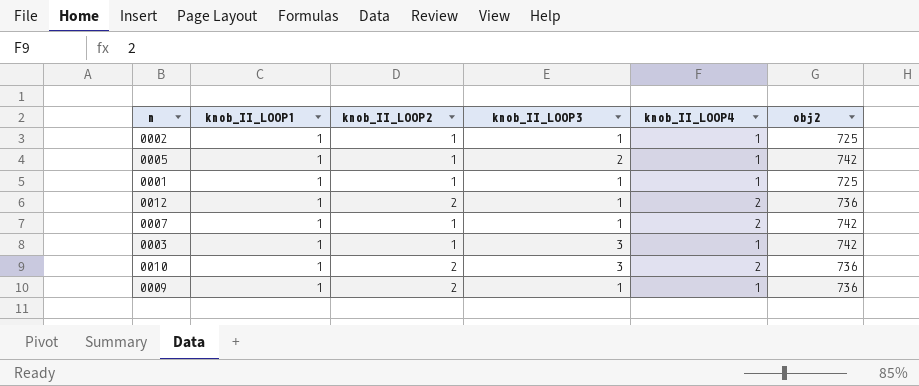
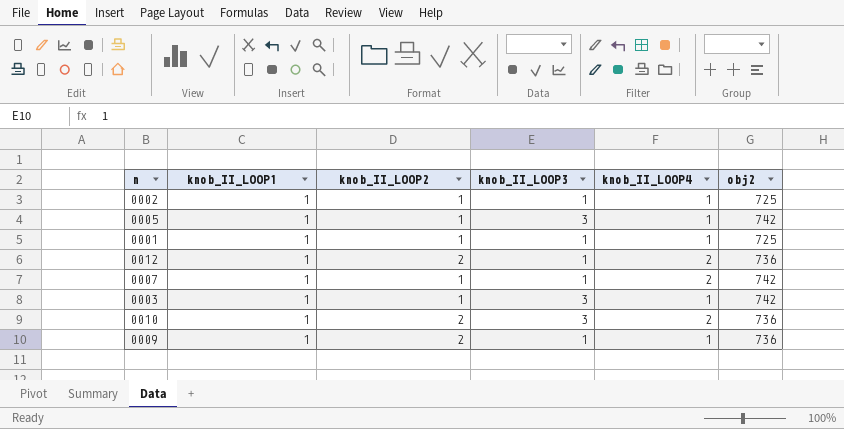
0005 | knob_II_LOOP3: 2 -> 3

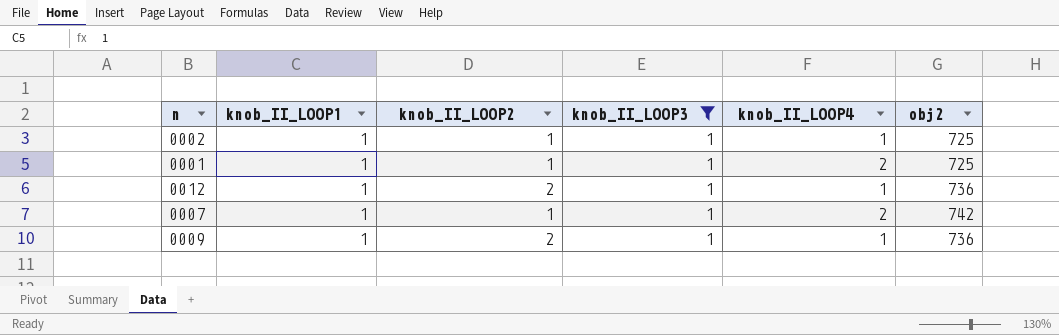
filter: none -> knob_II_LOOP3 = 1
0001 | knob_II_LOOP4: 1 -> 2
0012 | knob_II_LOOP4: 2 -> 1

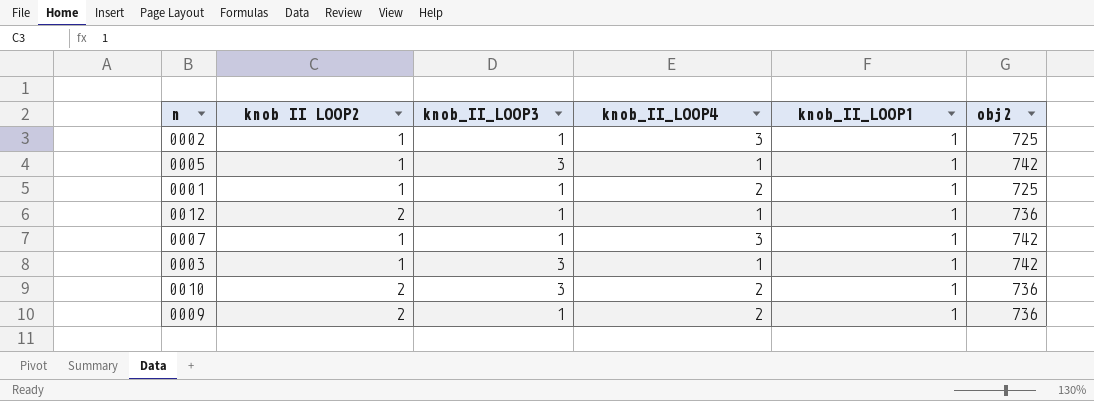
filter: knob_II_LOOP3 = 1 -> none
column name: knob_II_LOOP2 -> knob II LOOP2
column knob_II_LOOP1 | position: 2 -> 5
0002 | knob_II_LOOP4: 1 -> 3
0007 | knob_II_LOOP4: 2 -> 3
0009 | knob_II_LOOP4: 1 -> 2

